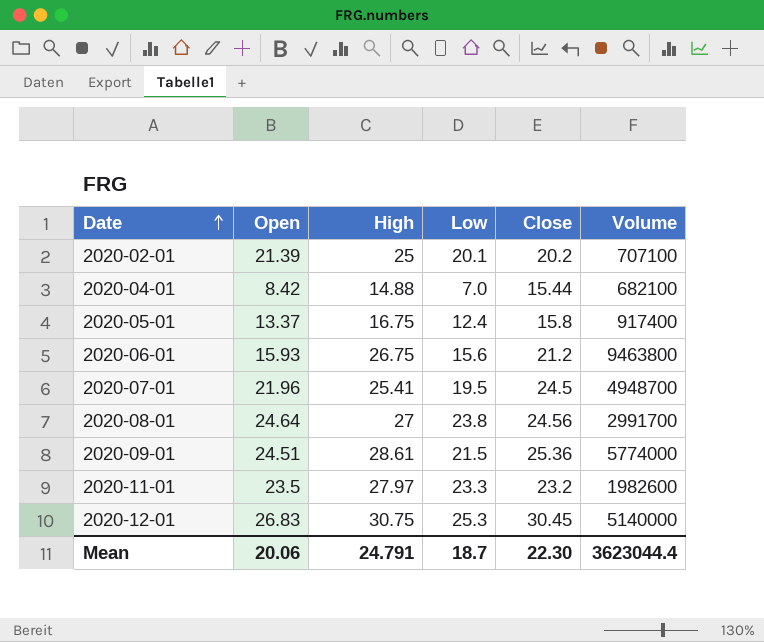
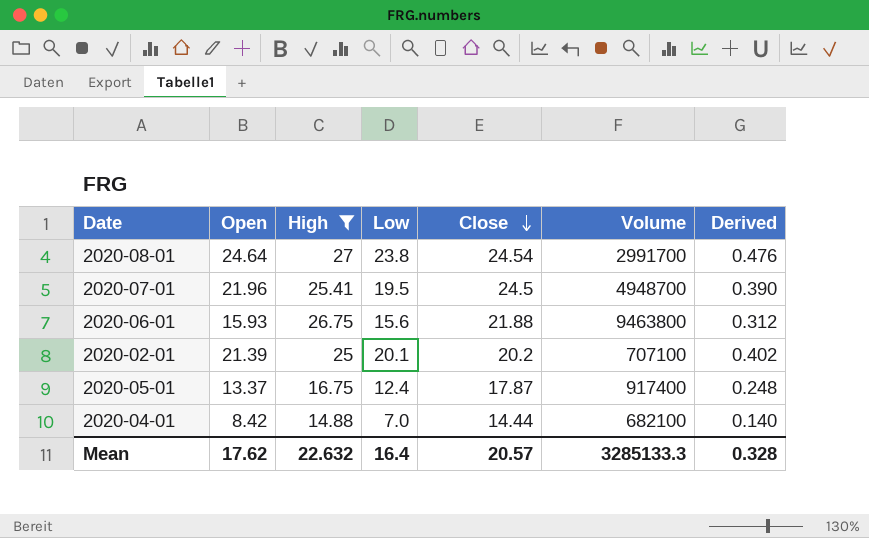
filter: none -> High <= 27
row order: Date ascending -> Close descending
column Derived | formula: none -> [Low] * 0.02
2020-08-01 | Close: 24.56 -> 24.54
2020-06-01 | Close: 21.2 -> 21.88
2020-05-01 | Close: 15.8 -> 17.87
2020-04-01 | Close: 15.44 -> 14.44
Mean | Open: 20.06 -> 17.62
Mean | High: 24.791 -> 22.632
Mean | Low: 18.7 -> 16.4
Mean | Close: 22.30 -> 20.57
Mean | Volume: 3623044.4 -> 3285133.3

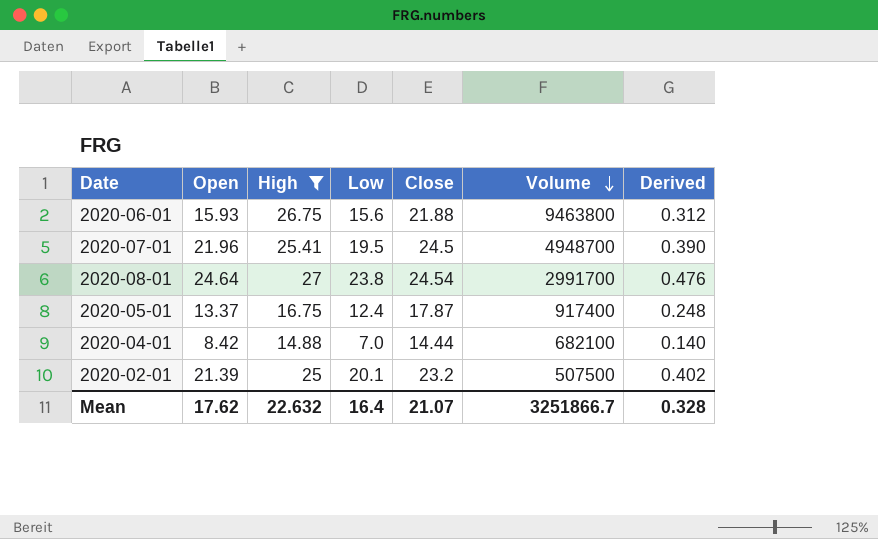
row order: Close descending -> Volume descending
2020-02-01 | Close: 20.2 -> 23.2
2020-02-01 | Volume: 707100 -> 507500
Mean | Close: 20.57 -> 21.07
Mean | Volume: 3285133.3 -> 3251866.7

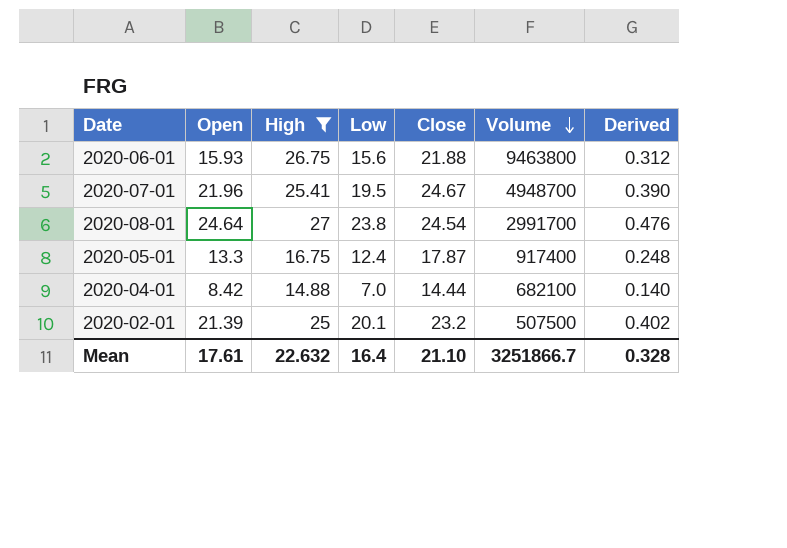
2020-07-01 | Close: 24.5 -> 24.67
2020-05-01 | Open: 13.37 -> 13.3
Mean | Open: 17.62 -> 17.61
Mean | Close: 21.07 -> 21.10

